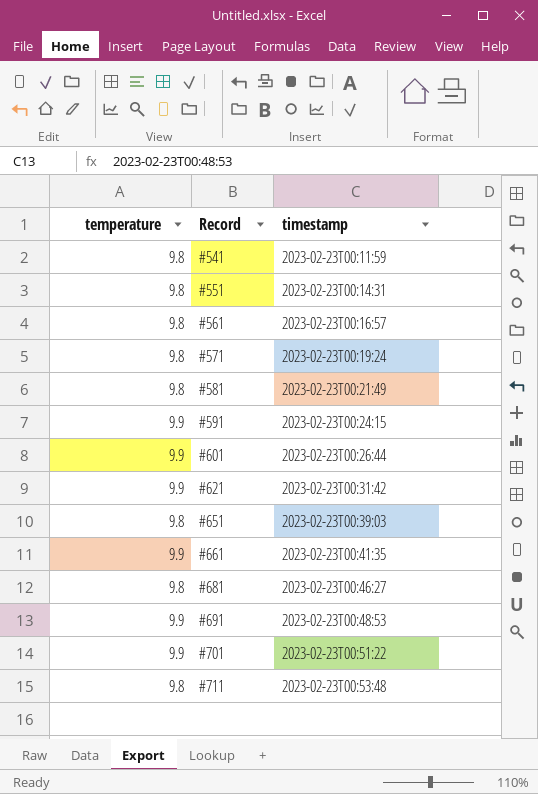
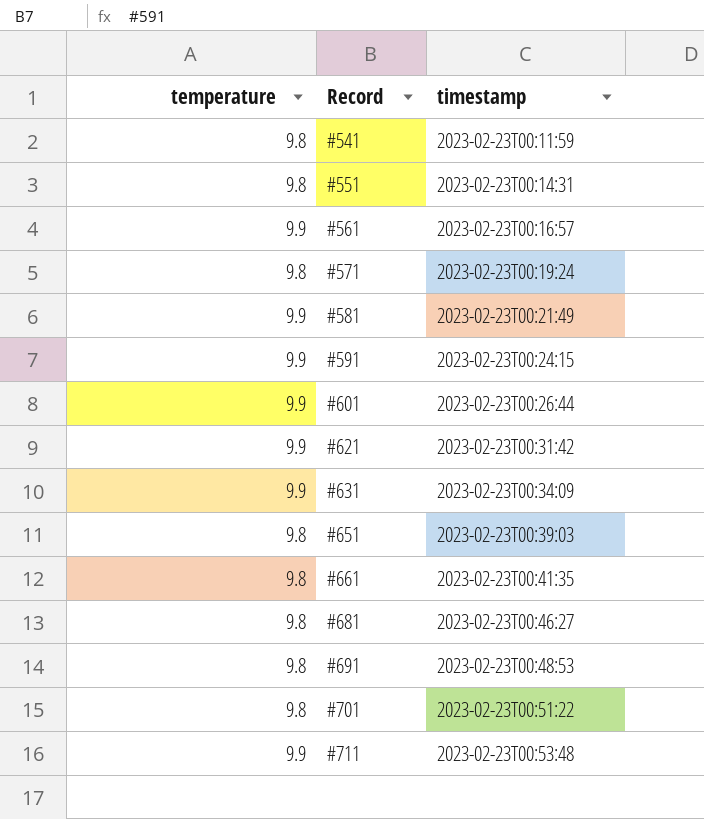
#561 | temperature: 9.8 -> 9.9
#581 | temperature: 9.8 -> 9.9
row #631: none -> 9.9 | 2023-02-23T00:34:09
#661 | temperature: 9.9 -> 9.8
#691 | temperature: 9.9 -> 9.8
#701 | temperature: 9.9 -> 9.8
#711 | temperature: 9.8 -> 9.9

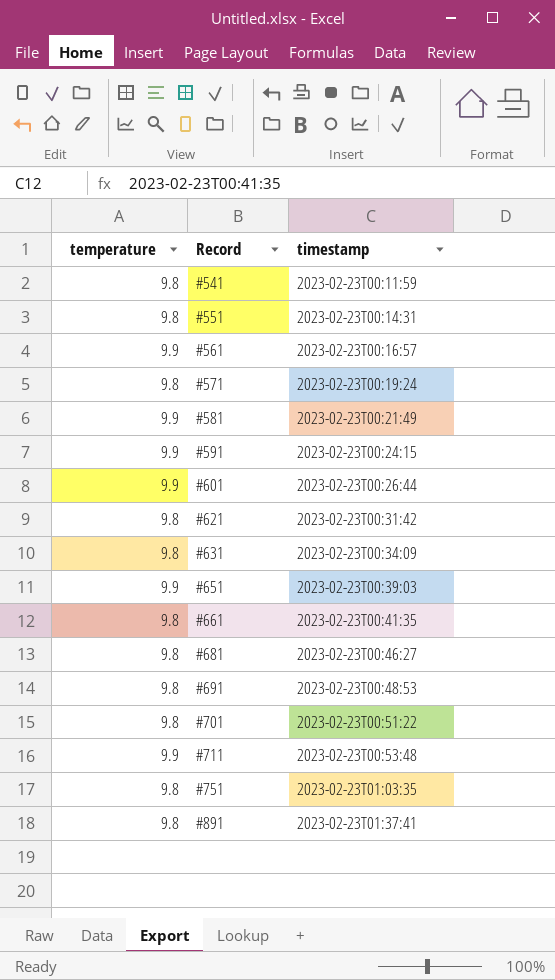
#621 | temperature: 9.9 -> 9.8
#631 | temperature: 9.9 -> 9.8
#651 | temperature: 9.8 -> 9.9
row #751: none -> 9.8 | 2023-02-23T01:03:35
row #891: none -> 9.8 | 2023-02-23T01:37:41

